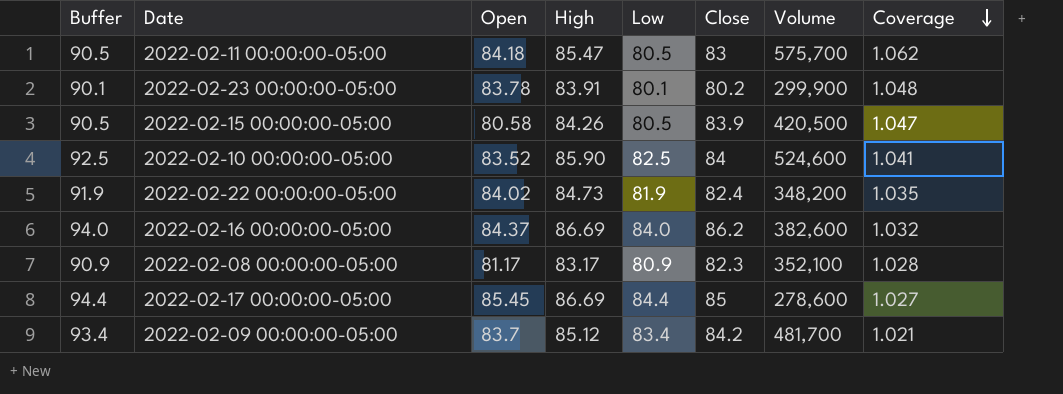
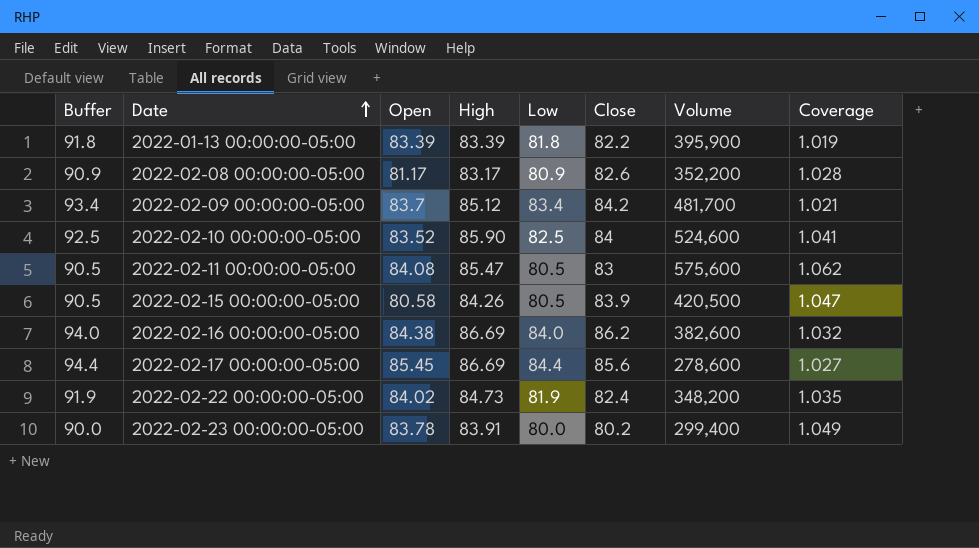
row order: Coverage descending -> Date ascending
row 2022-01-13 00:00:00-05:00: none -> 91.8 | 83.39 | 83.39 | 81.8 | 82.2 | 395,900 | 1.019
2022-02-08 00:00:00-05:00 | Close: 82.3 -> 82.6
2022-02-08 00:00:00-05:00 | Volume: 352,100 -> 352,200
2022-02-11 00:00:00-05:00 | Open: 84.18 -> 84.08
2022-02-11 00:00:00-05:00 | Volume: 575,700 -> 575,600
2022-02-16 00:00:00-05:00 | Open: 84.37 -> 84.38
2022-02-17 00:00:00-05:00 | Close: 85 -> 85.6
2022-02-23 00:00:00-05:00 | Buffer: 90.1 -> 90.0
2022-02-23 00:00:00-05:00 | Low: 80.1 -> 80.0
2022-02-23 00:00:00-05:00 | Volume: 299,900 -> 299,400
2022-02-23 00:00:00-05:00 | Coverage: 1.048 -> 1.049

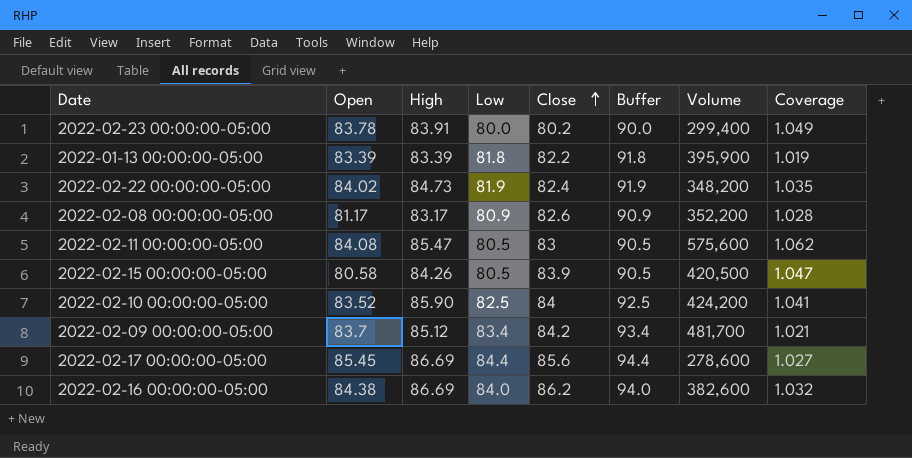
row order: Date ascending -> Close ascending
column Buffer | position: 1 -> 6
2022-02-10 00:00:00-05:00 | Volume: 524,600 -> 424,200

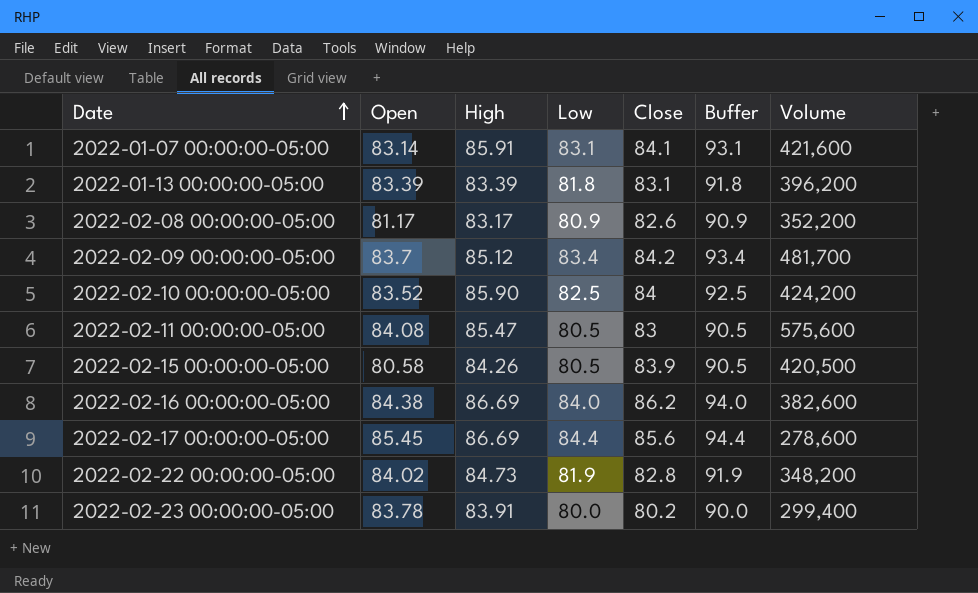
row order: Close ascending -> Date ascending
column Coverage | formula: [High] / [Low] -> none
row 2022-01-07 00:00:00-05:00: none -> 83.14 | 85.91 | 83.1 | 84.1 | 93.1 | 421,600
2022-01-13 00:00:00-05:00 | Close: 82.2 -> 83.1
2022-01-13 00:00:00-05:00 | Volume: 395,900 -> 396,200
2022-02-22 00:00:00-05:00 | Close: 82.4 -> 82.8

